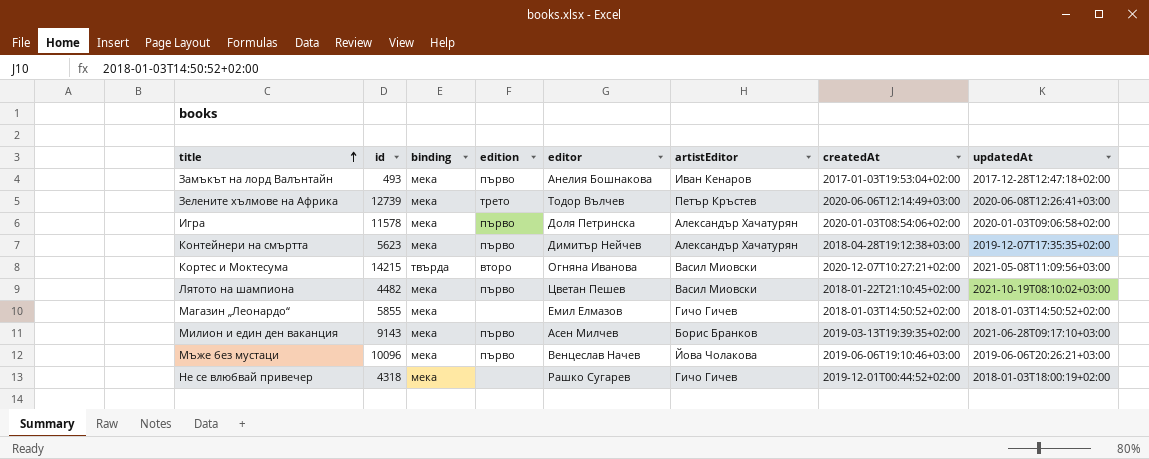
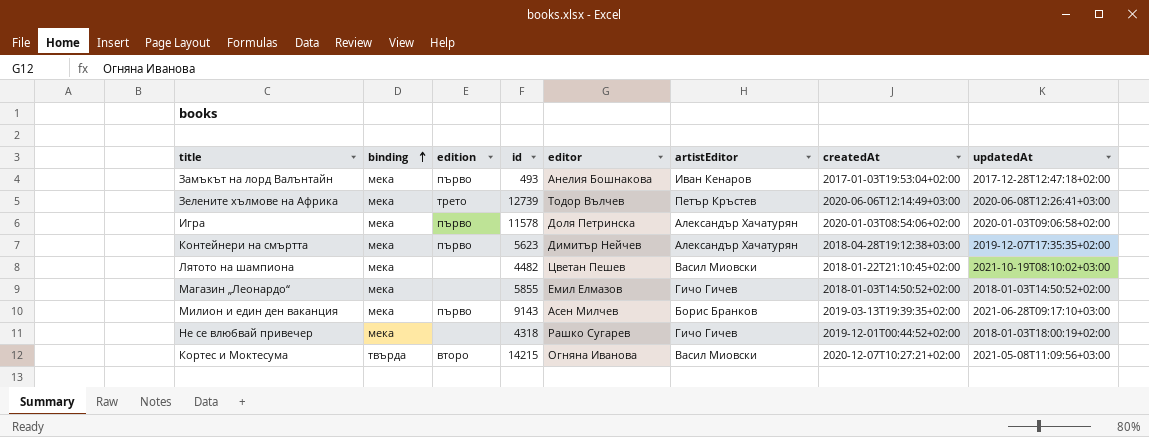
row order: title ascending -> binding ascending
column id | position: 2 -> 4
row Мъже без мустаци: 10096 | мека | първо | Венцеслав Начев | Йова Чолакова | 2019-06-06T19:10:46+03:00 | 2019-06-06T20:26:21+03:00 -> none
Лятото на шампиона | edition: първо -> none

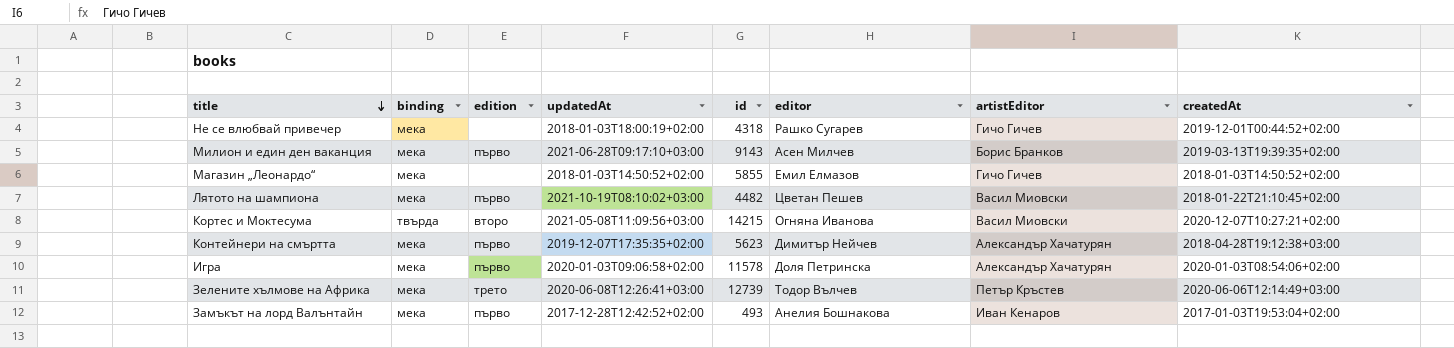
row order: binding ascending -> title descending
column updatedAt | position: 8 -> 4
Лятото на шампиона | edition: none -> първо
Замъкът на лорд Валънтайн | updatedAt: 2017-12-28T12:47:18+02:00 -> 2017-12-28T12:42:52+02:00

